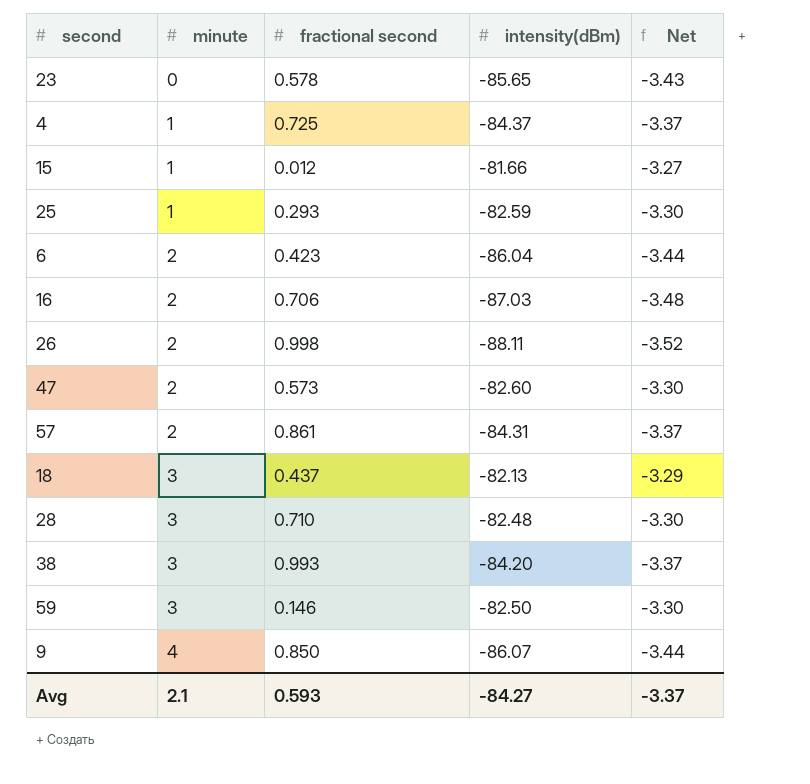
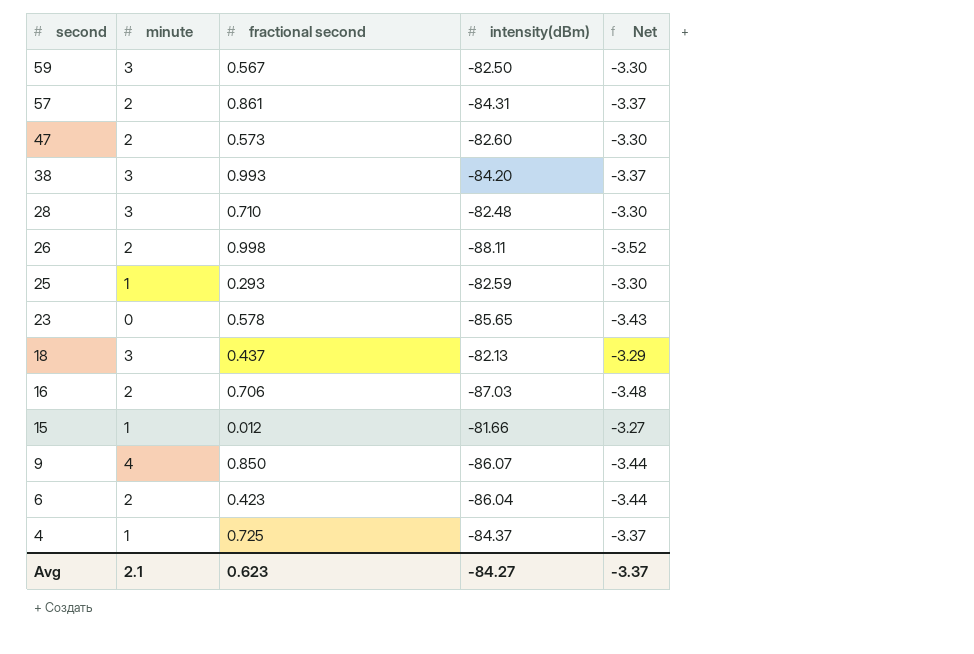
row order: minute ascending -> second descending
59 | fractional second: 0.146 -> 0.567
Avg | fractional second: 0.593 -> 0.623

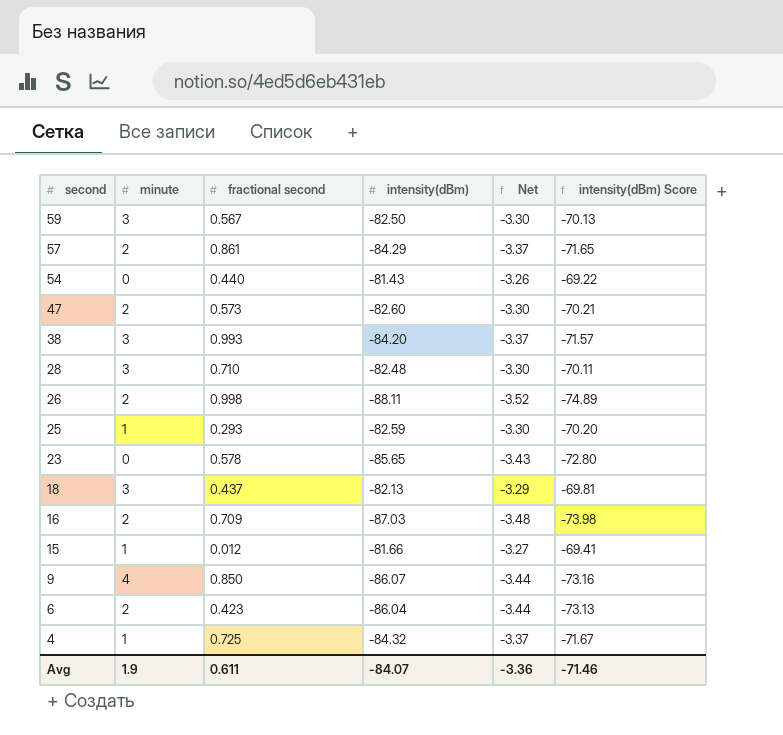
column intensity(dBm) Score | formula: none -> [intensity(dBm)] * 0.85
57 | intensity(dBm): -84.31 -> -84.29
row 54: none -> 0 | 0.440 | -81.43 | -3.26 | -69.22
16 | fractional second: 0.706 -> 0.709
4 | intensity(dBm): -84.37 -> -84.32
Avg | minute: 2.1 -> 1.9
Avg | fractional second: 0.623 -> 0.611
Avg | intensity(dBm): -84.27 -> -84.07
Avg | Net: -3.37 -> -3.36

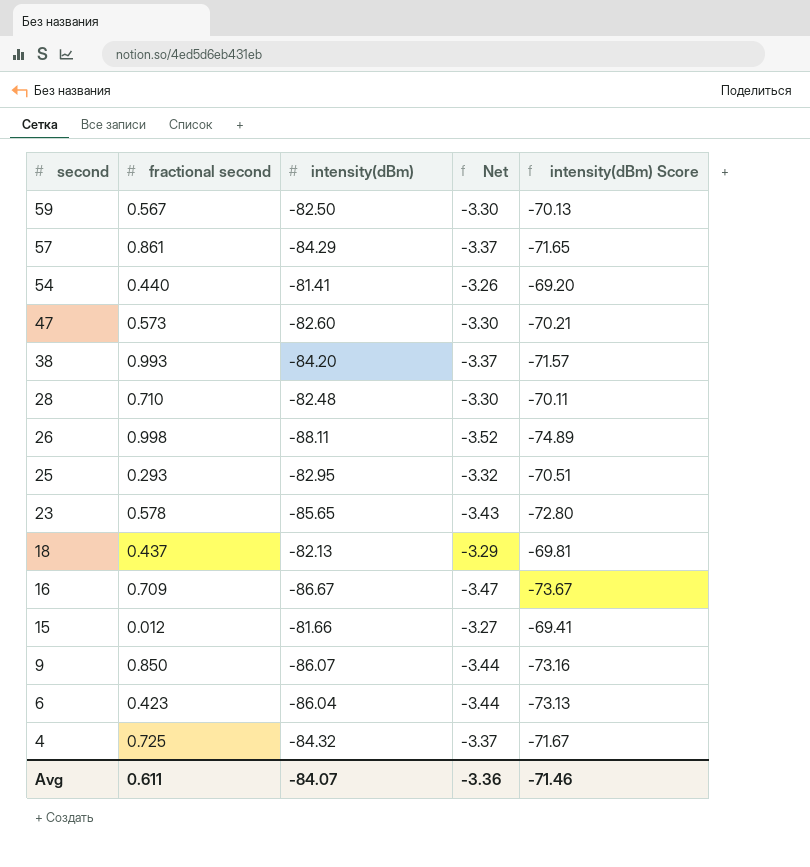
column minute | position: 2 -> none
54 | intensity(dBm): -81.43 -> -81.41
54 | intensity(dBm) Score: -69.22 -> -69.20
25 | intensity(dBm): -82.59 -> -82.95
25 | Net: -3.30 -> -3.32
25 | intensity(dBm) Score: -70.20 -> -70.51
16 | intensity(dBm): -87.03 -> -86.67
16 | Net: -3.48 -> -3.47
16 | intensity(dBm) Score: -73.98 -> -73.67

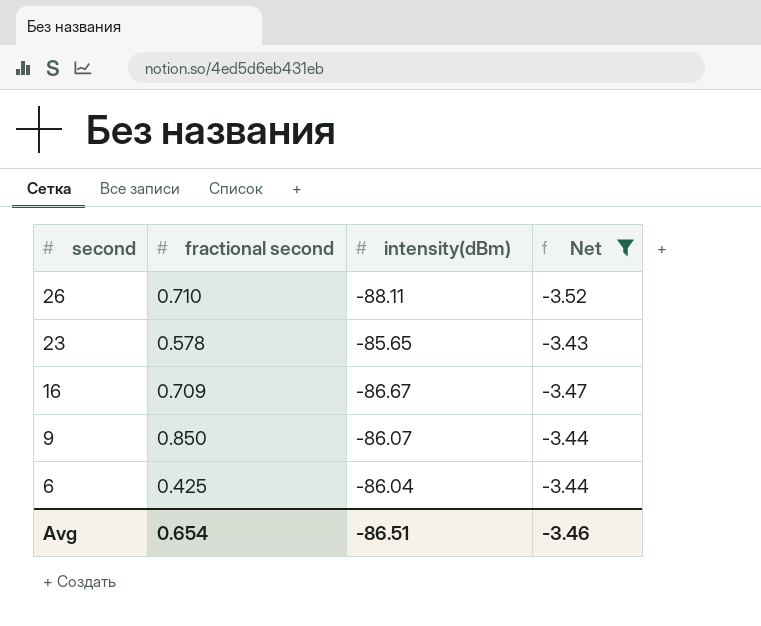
filter: none -> Net <= -3.43
column intensity(dBm) Score | formula: [intensity(dBm)] * 0.85 -> none
26 | fractional second: 0.998 -> 0.710
6 | fractional second: 0.423 -> 0.425
Avg | fractional second: 0.611 -> 0.654
Avg | intensity(dBm): -84.07 -> -86.51
Avg | Net: -3.36 -> -3.46

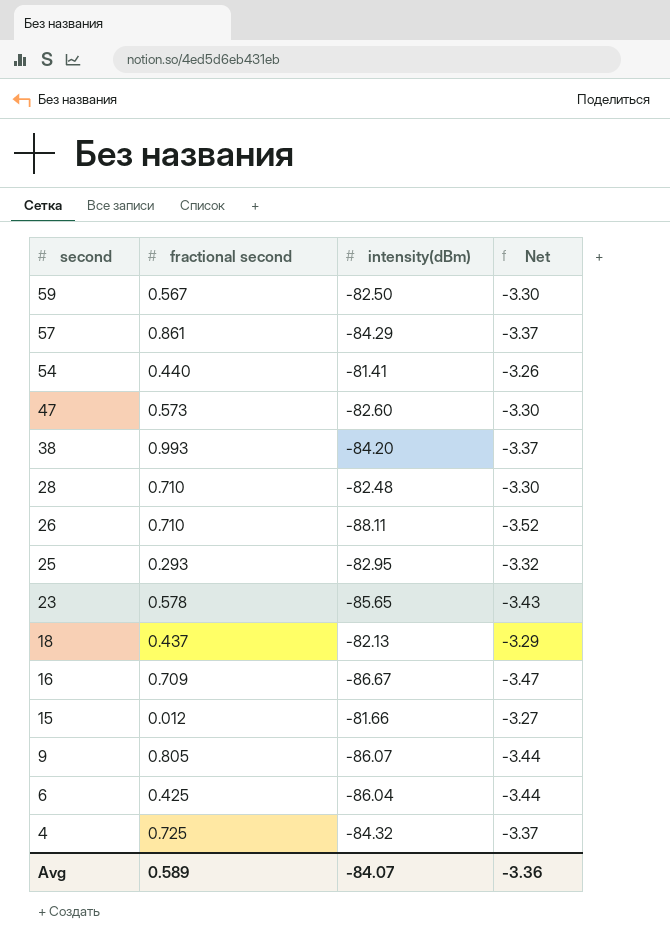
filter: Net <= -3.43 -> none
9 | fractional second: 0.850 -> 0.805
Avg | fractional second: 0.654 -> 0.589
Avg | intensity(dBm): -86.51 -> -84.07
Avg | Net: -3.46 -> -3.36

